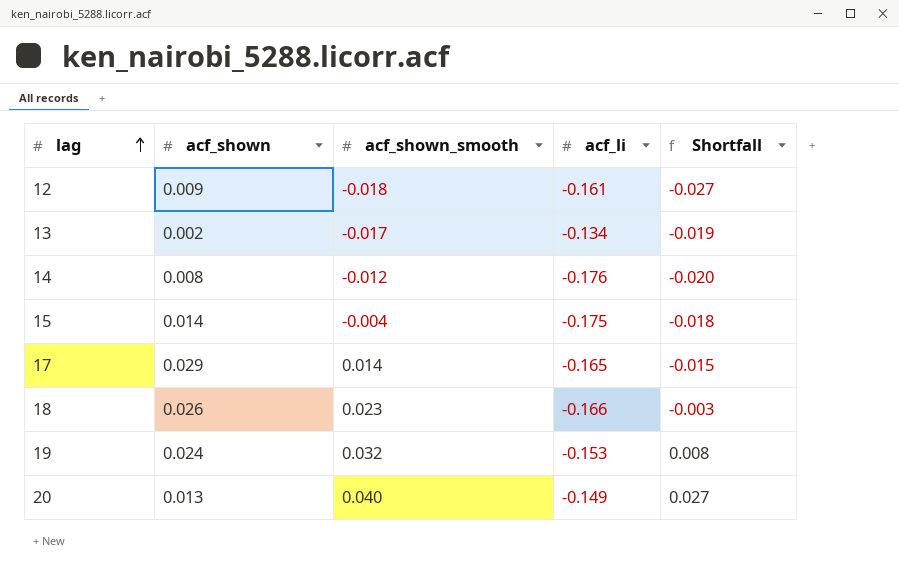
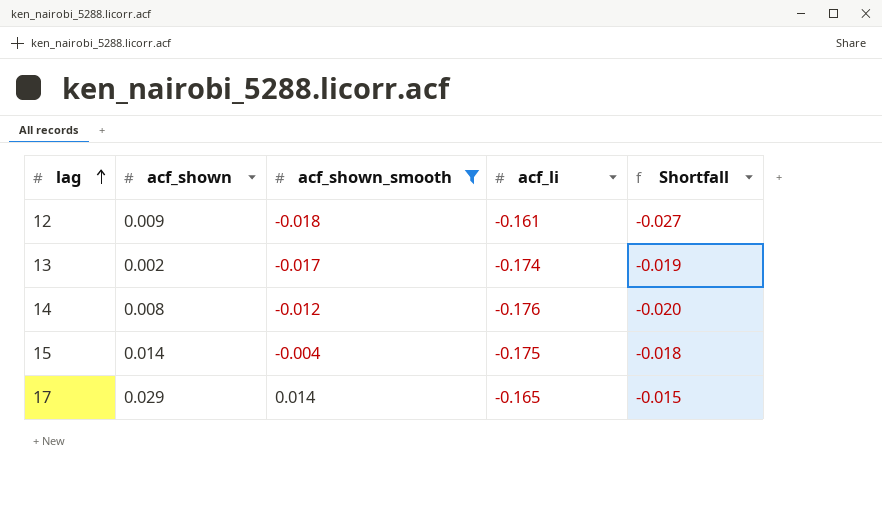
filter: none -> acf_shown_smooth <= 0.014
13 | acf_li: -0.134 -> -0.174

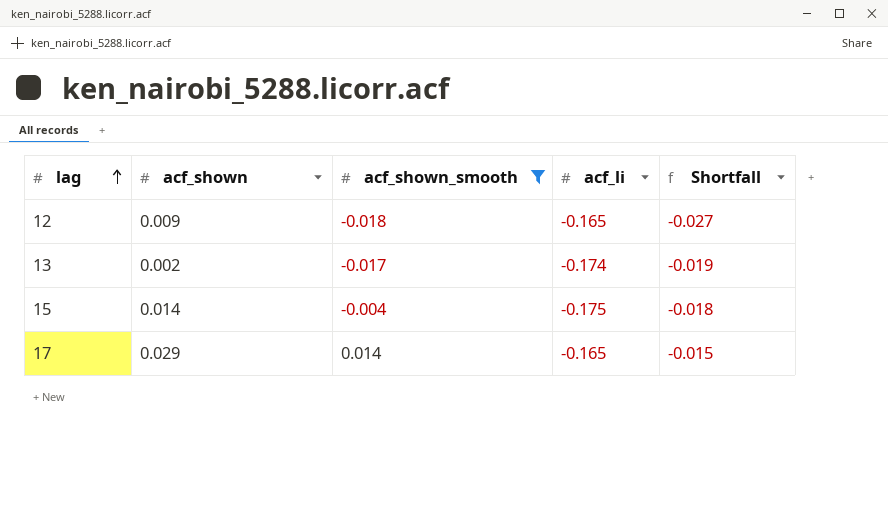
row 14: 0.008 | -0.012 | -0.176 | -0.020 -> none
12 | acf_li: -0.161 -> -0.165

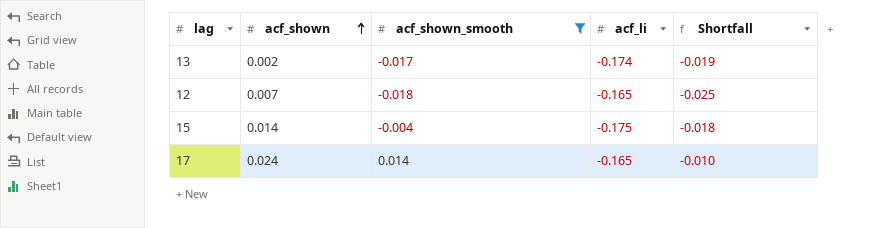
row order: lag ascending -> acf_shown ascending
12 | acf_shown: 0.009 -> 0.007
12 | Shortfall: -0.027 -> -0.025
17 | acf_shown: 0.029 -> 0.024
17 | Shortfall: -0.015 -> -0.010

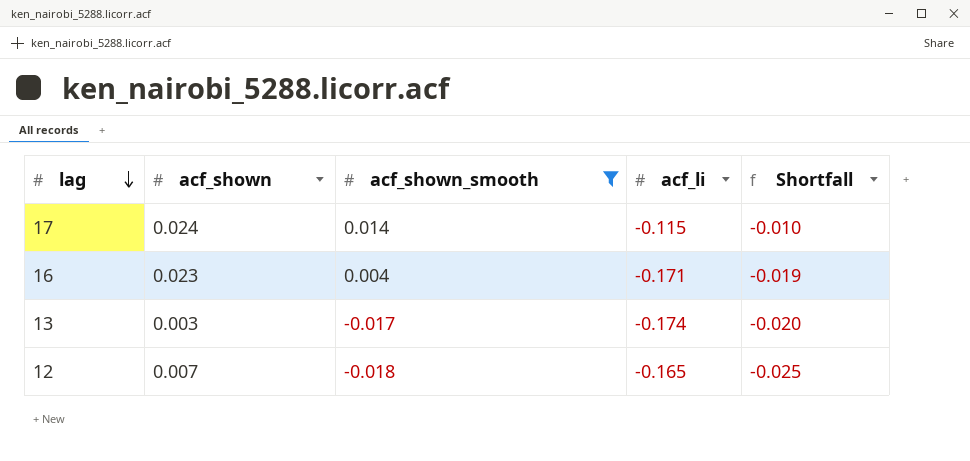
row order: acf_shown ascending -> lag descending
row 15: 0.014 | -0.004 | -0.175 | -0.018 -> none
17 | acf_li: -0.165 -> -0.115
row 16: none -> 0.023 | 0.004 | -0.171 | -0.019
13 | acf_shown: 0.002 -> 0.003
13 | Shortfall: -0.019 -> -0.020

